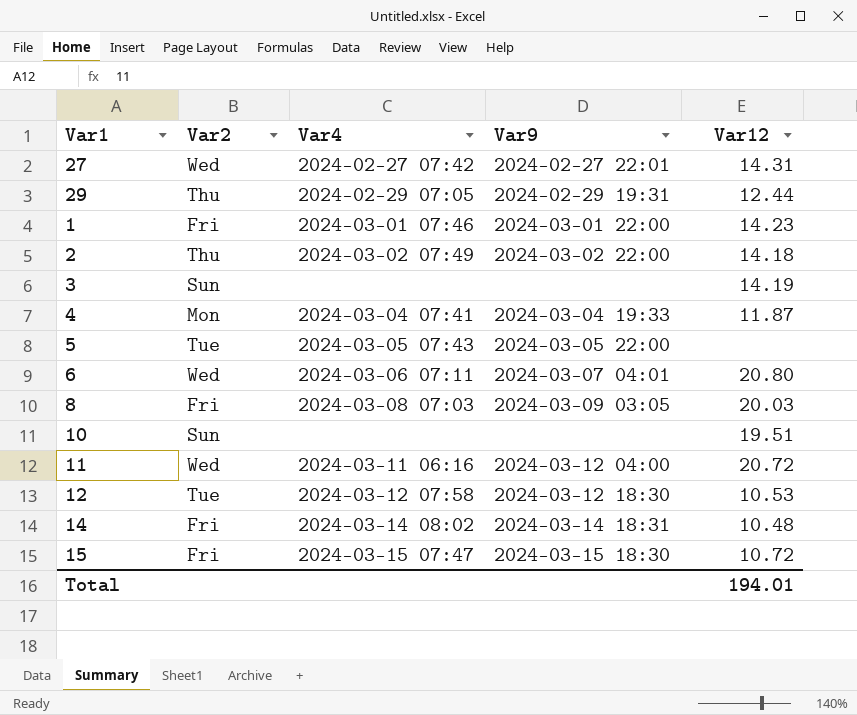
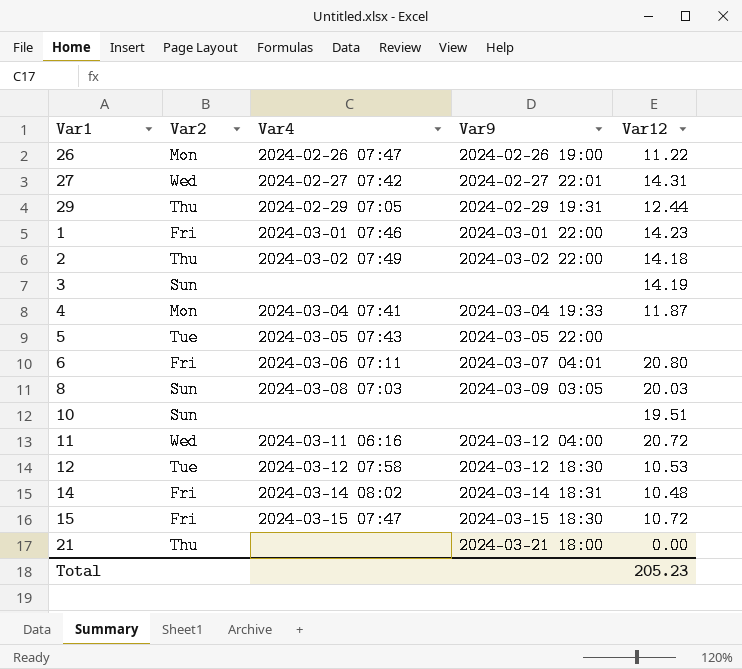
row 26: none -> Mon | 2024-02-26 07:47 | 2024-02-26 19:00 | 11.22
6 | Var2: Wed -> Fri
8 | Var2: Fri -> Sun
row 21: none -> Thu | none | 2024-03-21 18:00 | 0.00
Total | Var12: 194.01 -> 205.23

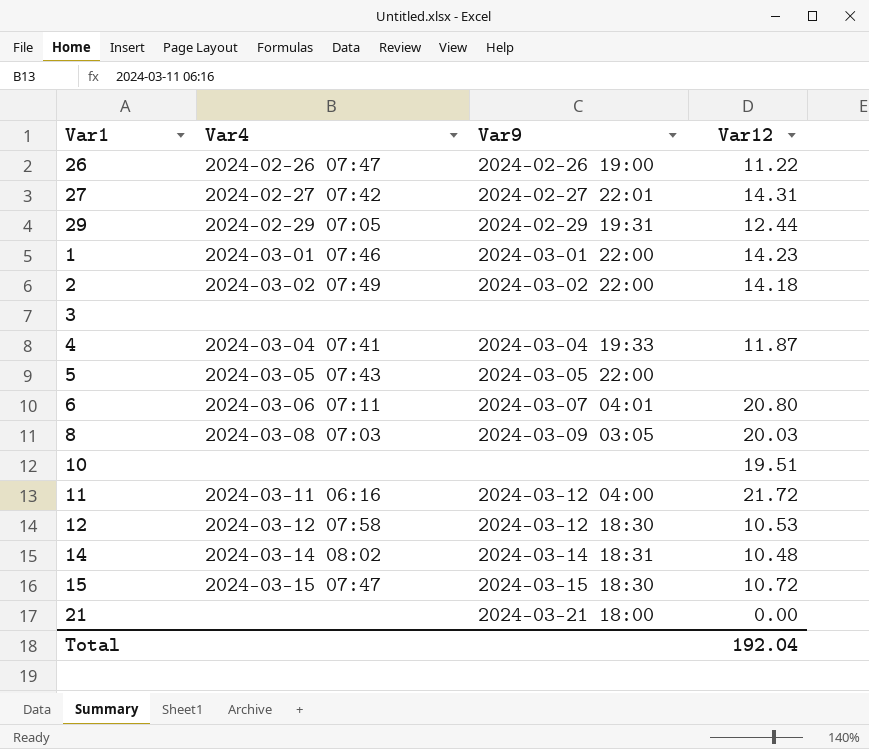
column Var2 | position: 2 -> none
3 | Var12: 14.19 -> none
11 | Var12: 20.72 -> 21.72
Total | Var12: 205.23 -> 192.04

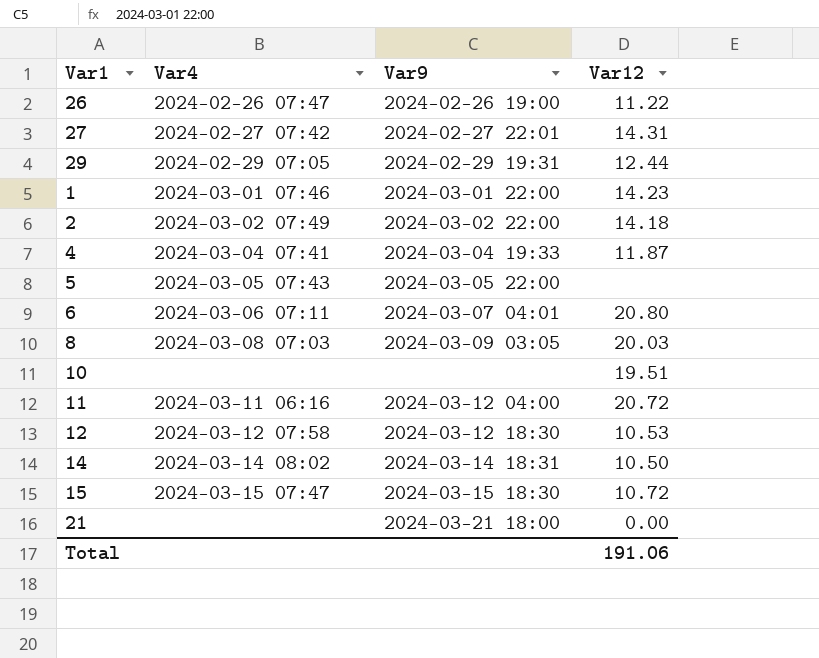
row 3: none | none | none -> none
11 | Var12: 21.72 -> 20.72
14 | Var12: 10.48 -> 10.50
Total | Var12: 192.04 -> 191.06

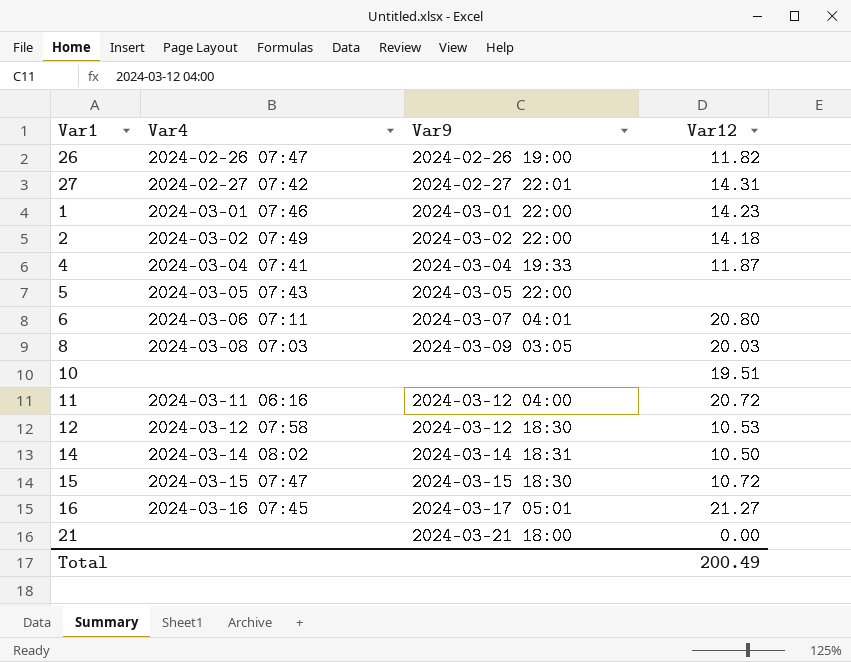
row 29: 2024-02-29 07:05 | 2024-02-29 19:31 | 12.44 -> none
26 | Var12: 11.22 -> 11.82
row 16: none -> 2024-03-16 07:45 | 2024-03-17 05:01 | 21.27
Total | Var12: 191.06 -> 200.49

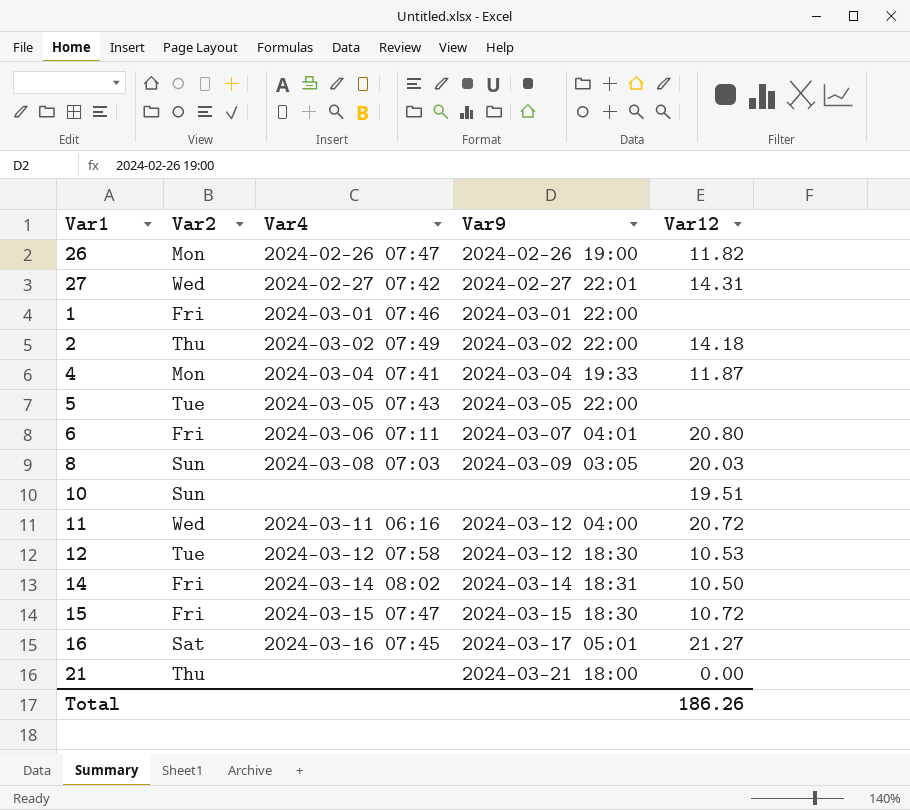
column Var2 | position: none -> 2
1 | Var12: 14.23 -> none
Total | Var12: 200.49 -> 186.26

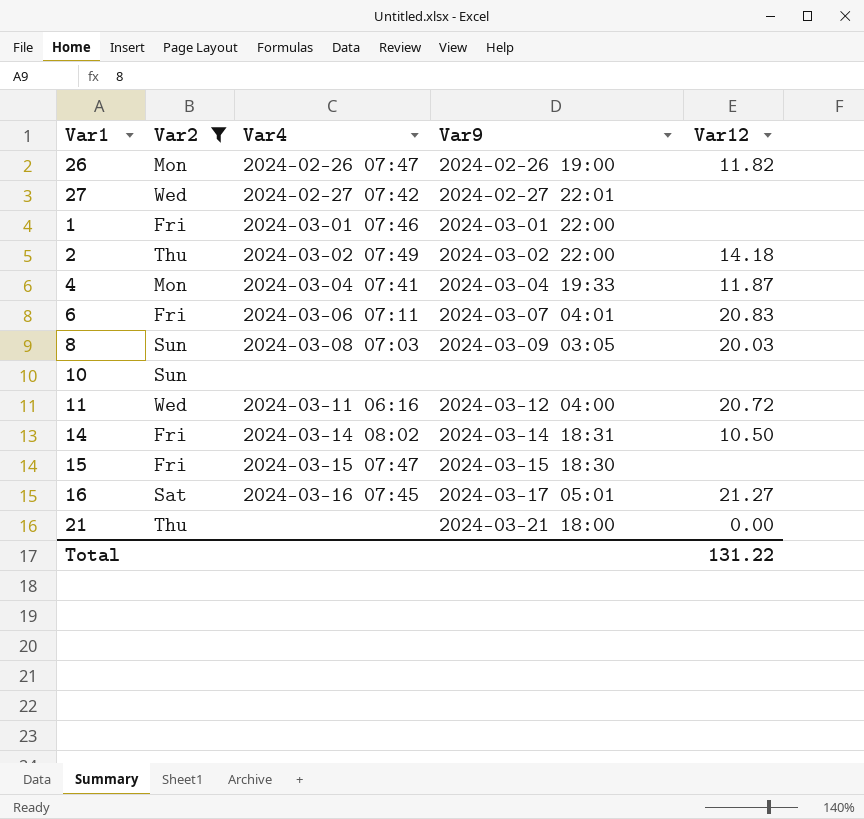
filter: none -> Var2 != Tue
27 | Var12: 14.31 -> none
6 | Var12: 20.80 -> 20.83
10 | Var12: 19.51 -> none
15 | Var12: 10.72 -> none
Total | Var12: 186.26 -> 131.22

